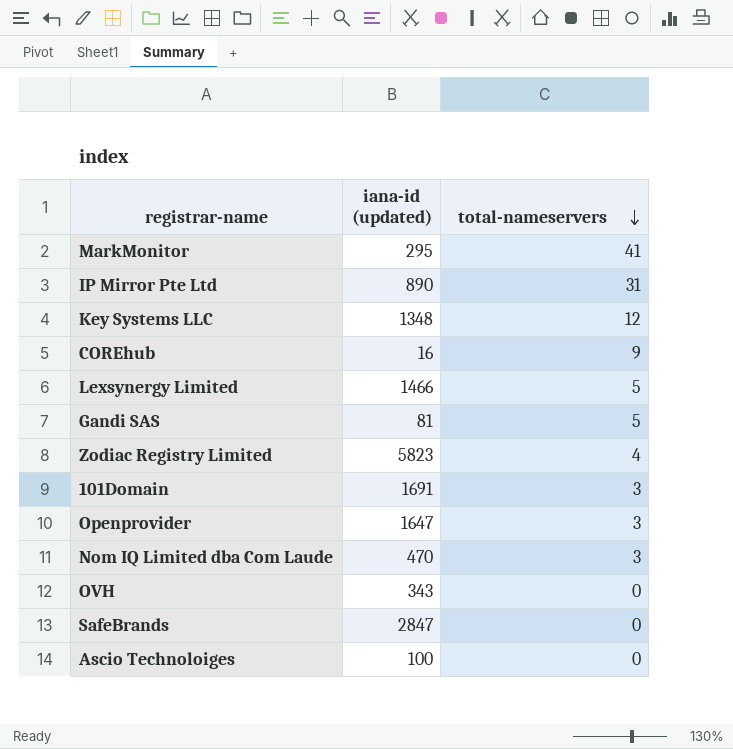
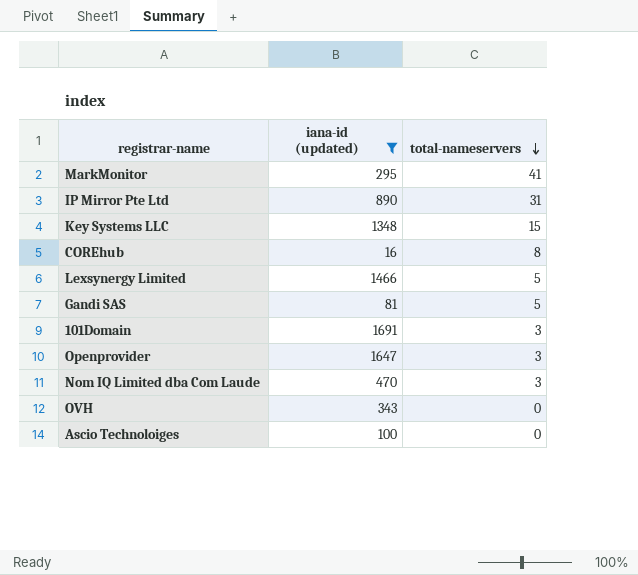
filter: none -> iana-id (updated) <= 1691
Key Systems LLC | total-nameservers: 12 -> 15
COREhub | total-nameservers: 9 -> 8

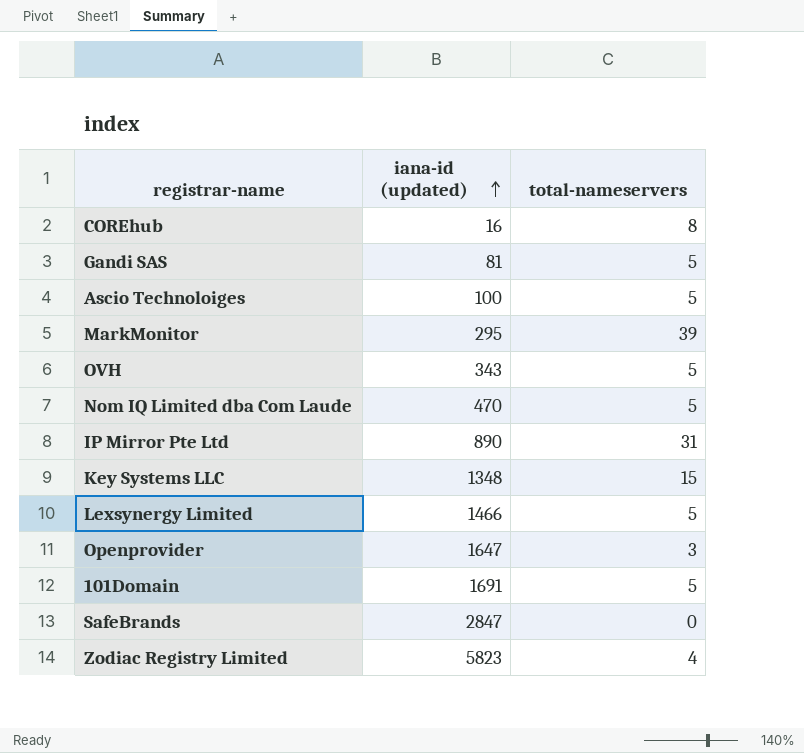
filter: iana-id (updated) <= 1691 -> none
row order: total-nameservers descending -> iana-id (updated) ascending
Ascio Technoloiges | total-nameservers: 0 -> 5
MarkMonitor | total-nameservers: 41 -> 39
OVH | total-nameservers: 0 -> 5
Nom IQ Limited dba Com Laude | total-nameservers: 3 -> 5
101Domain | total-nameservers: 3 -> 5

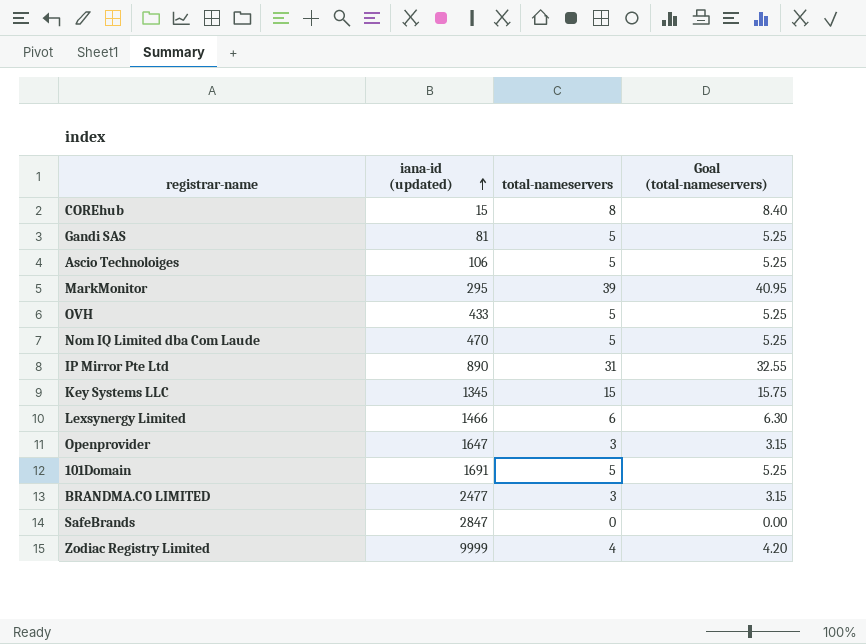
column Goal (total-nameservers) | formula: none -> [total-nameservers] * 1.05
COREhub | iana-id (updated): 16 -> 15
Ascio Technoloiges | iana-id (updated): 100 -> 106
OVH | iana-id (updated): 343 -> 433
Key Systems LLC | iana-id (updated): 1348 -> 1345
Lexsynergy Limited | total-nameservers: 5 -> 6
row BRANDMA.CO LIMITED: none -> 2477 | 3 | 3.15
Zodiac Registry Limited | iana-id (updated): 5823 -> 9999

